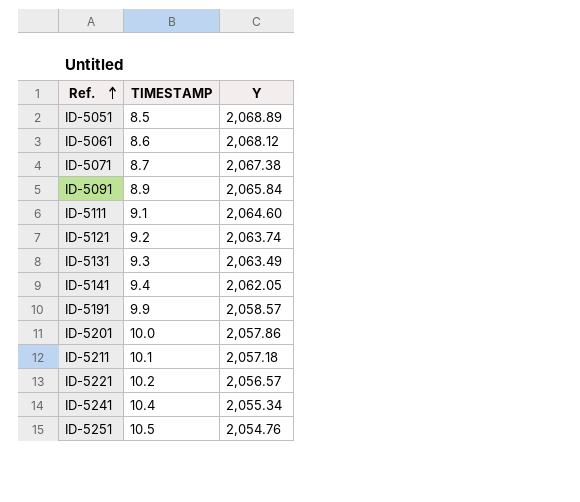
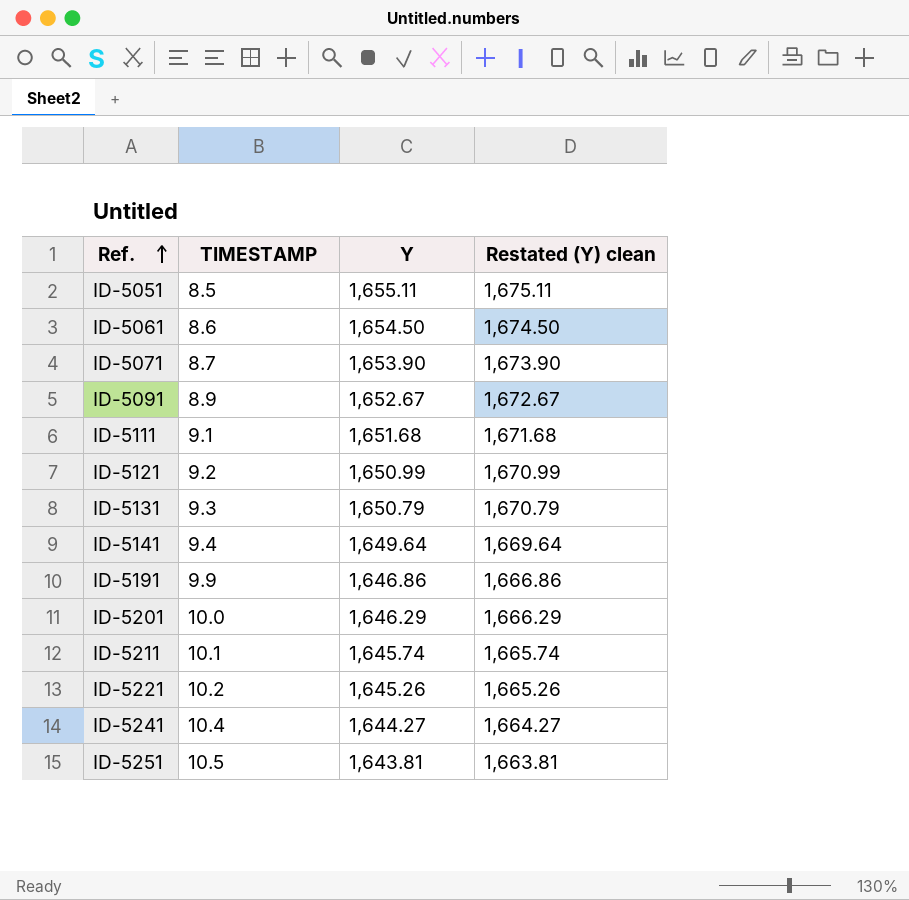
column Restated (Y) clean | formula: none -> [Y] + 20
ID-5051 | Y: 2,068.89 -> 1,655.11
ID-5061 | Y: 2,068.12 -> 1,654.50
ID-5071 | Y: 2,067.38 -> 1,653.90
ID-5091 | Y: 2,065.84 -> 1,652.67
ID-5111 | Y: 2,064.60 -> 1,651.68
ID-5121 | Y: 2,063.74 -> 1,650.99
ID-5131 | Y: 2,063.49 -> 1,650.79
ID-5141 | Y: 2,062.05 -> 1,649.64
ID-5191 | Y: 2,058.57 -> 1,646.86
ID-5201 | Y: 2,057.86 -> 1,646.29
ID-5211 | Y: 2,057.18 -> 1,645.74
ID-5221 | Y: 2,056.57 -> 1,645.26
ID-5241 | Y: 2,055.34 -> 1,644.27
ID-5251 | Y: 2,054.76 -> 1,643.81

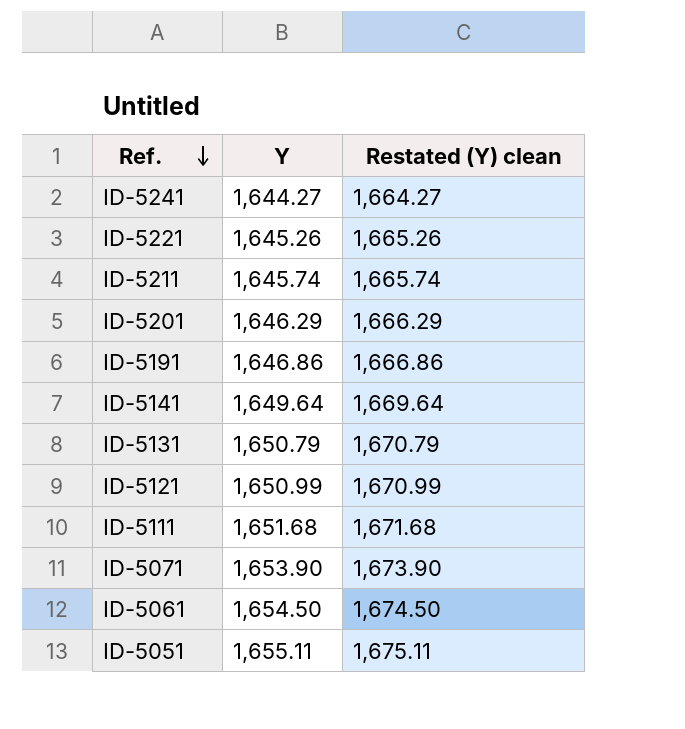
row order: Ref. ascending -> Ref. descending
column TIMESTAMP | position: 2 -> none
row ID-5091: 8.9 | 1,652.67 | 1,672.67 -> none
row ID-5251: 10.5 | 1,643.81 | 1,663.81 -> none

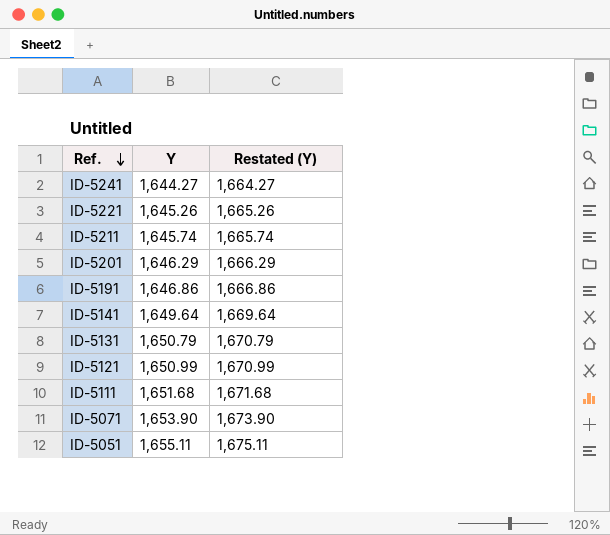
column name: Restated (Y) clean -> Restated (Y)
row ID-5061: 1,654.50 | 1,674.50 -> none

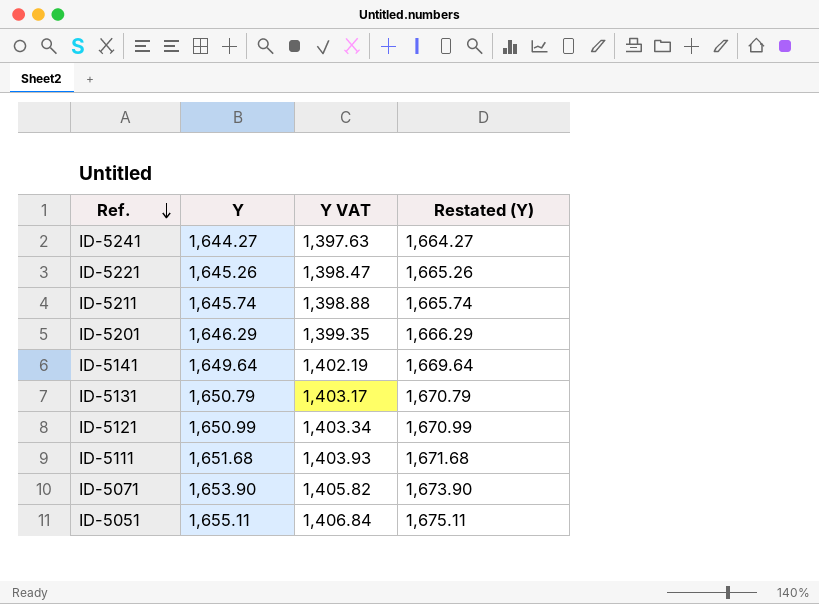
column Y VAT | formula: none -> [Y] * 0.85
row ID-5191: 1,646.86 | 1,666.86 -> none

